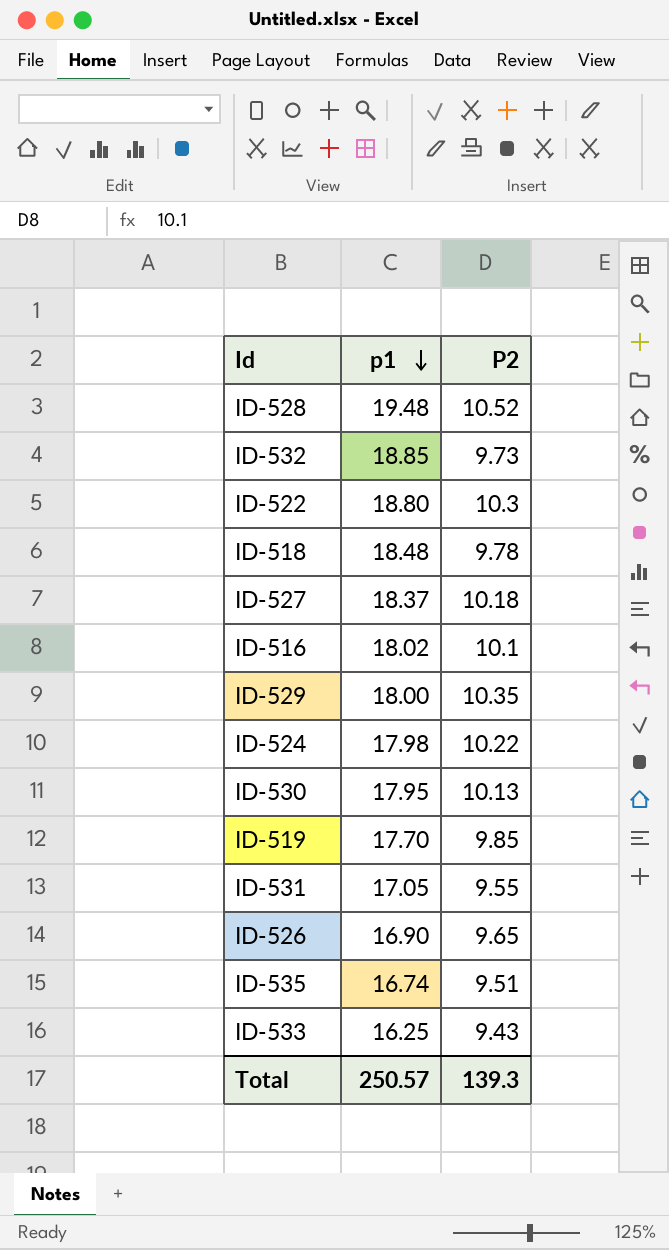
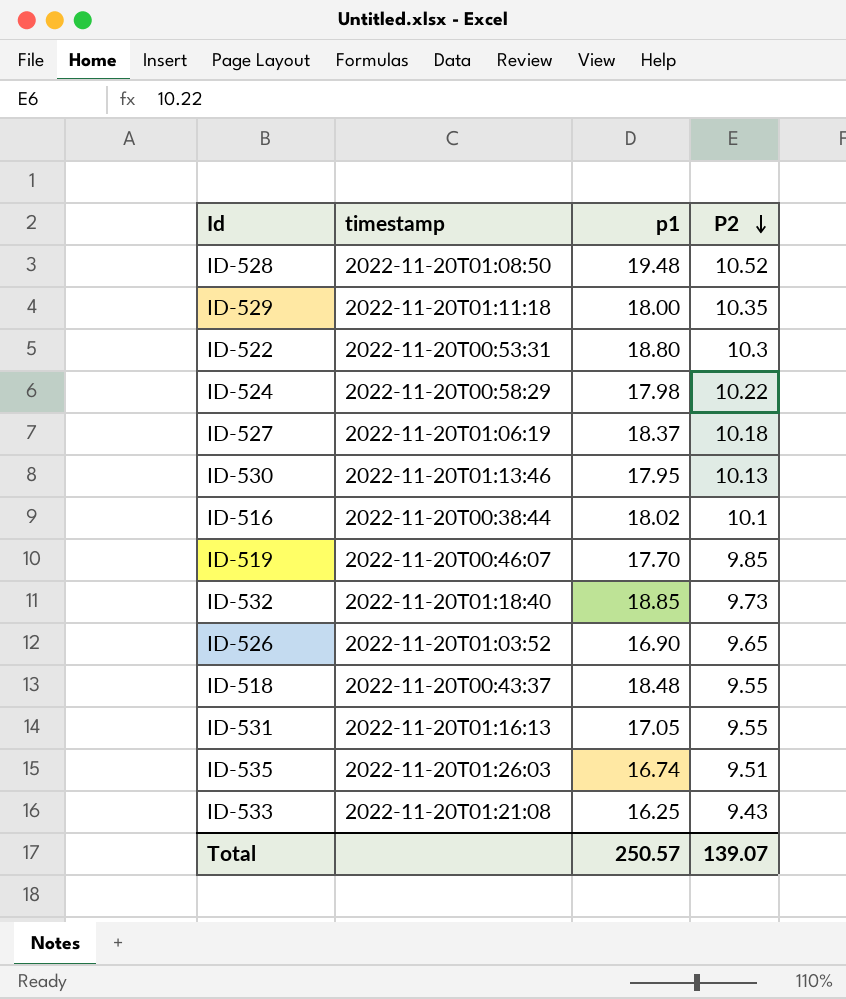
row order: p1 descending -> P2 descending
column timestamp | position: none -> 2
ID-518 | P2: 9.78 -> 9.55
Total | P2: 139.3 -> 139.07

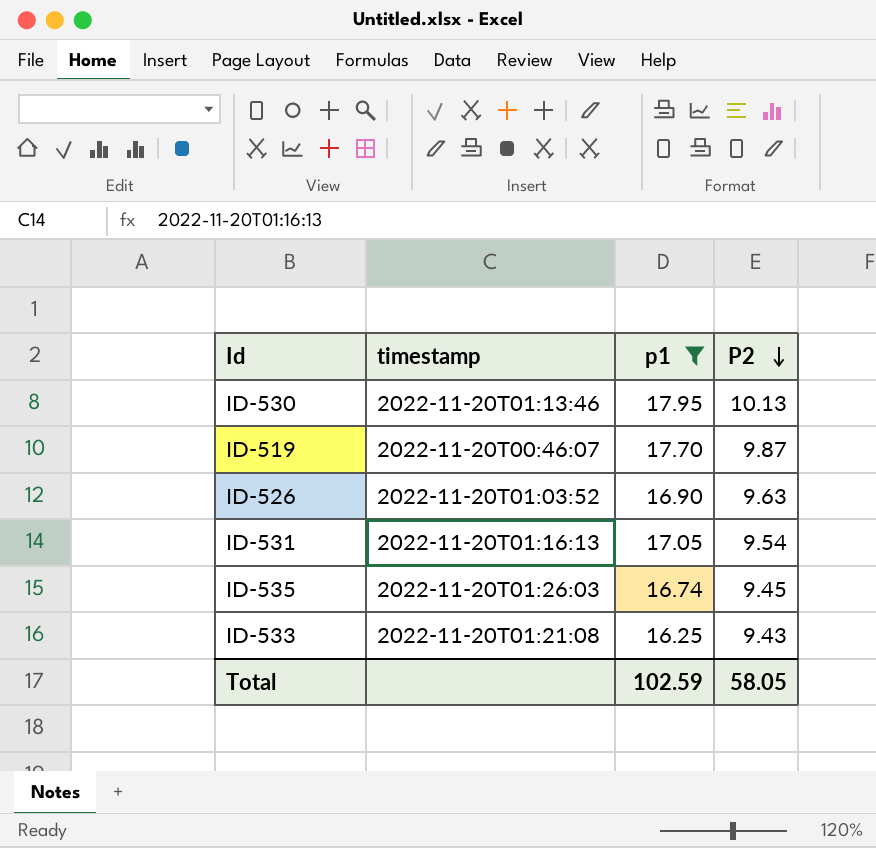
filter: none -> p1 <= 17.95
ID-519 | P2: 9.85 -> 9.87
ID-526 | P2: 9.65 -> 9.63
ID-531 | P2: 9.55 -> 9.54
ID-535 | P2: 9.51 -> 9.45
Total | p1: 250.57 -> 102.59
Total | P2: 139.07 -> 58.05

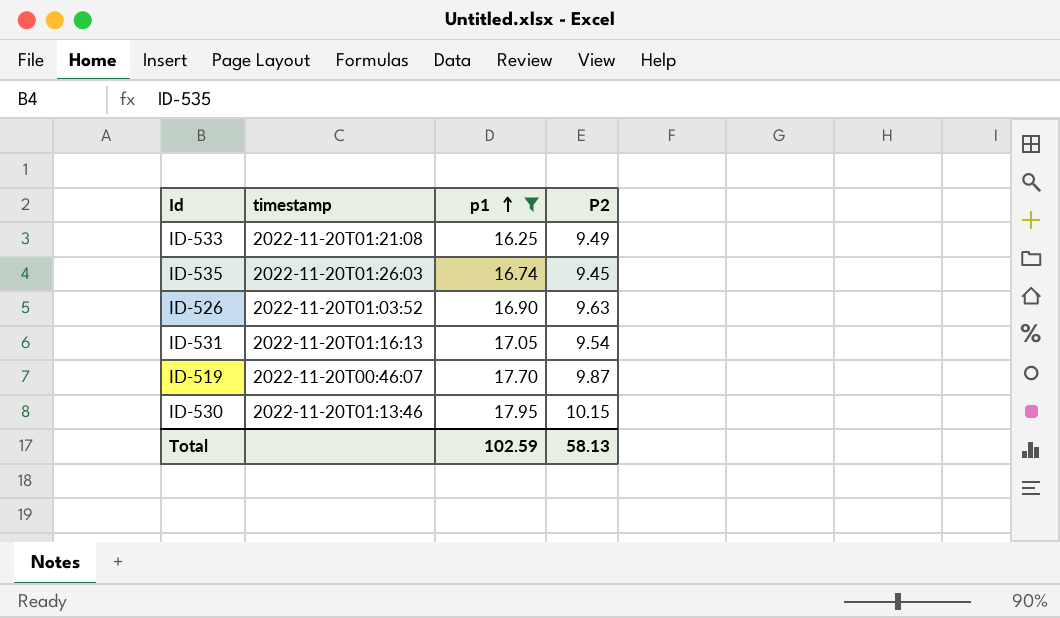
row order: P2 descending -> p1 ascending
ID-533 | P2: 9.43 -> 9.49
ID-530 | P2: 10.13 -> 10.15
Total | P2: 58.05 -> 58.13

